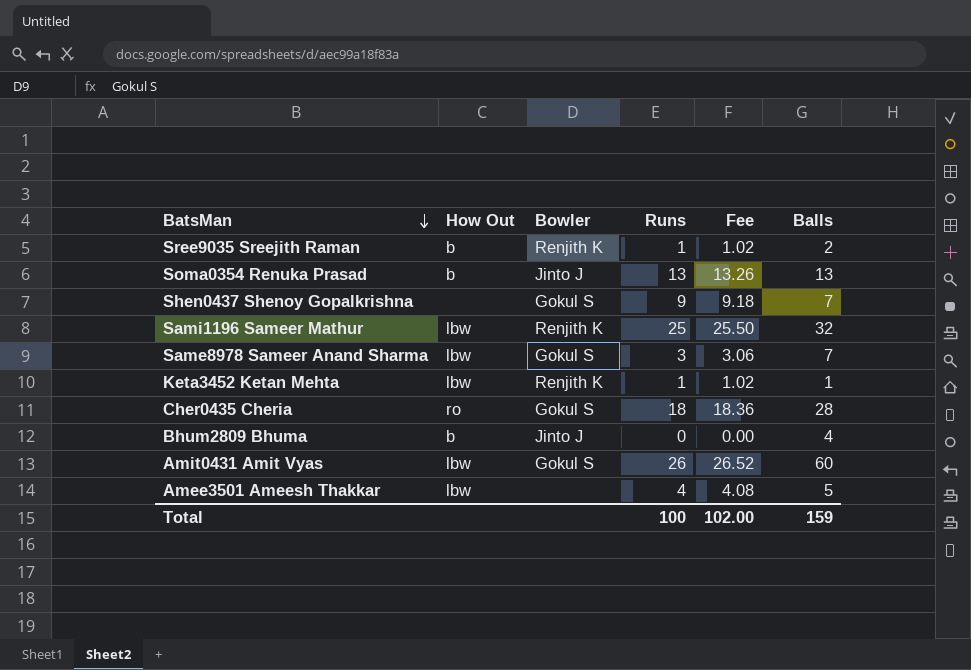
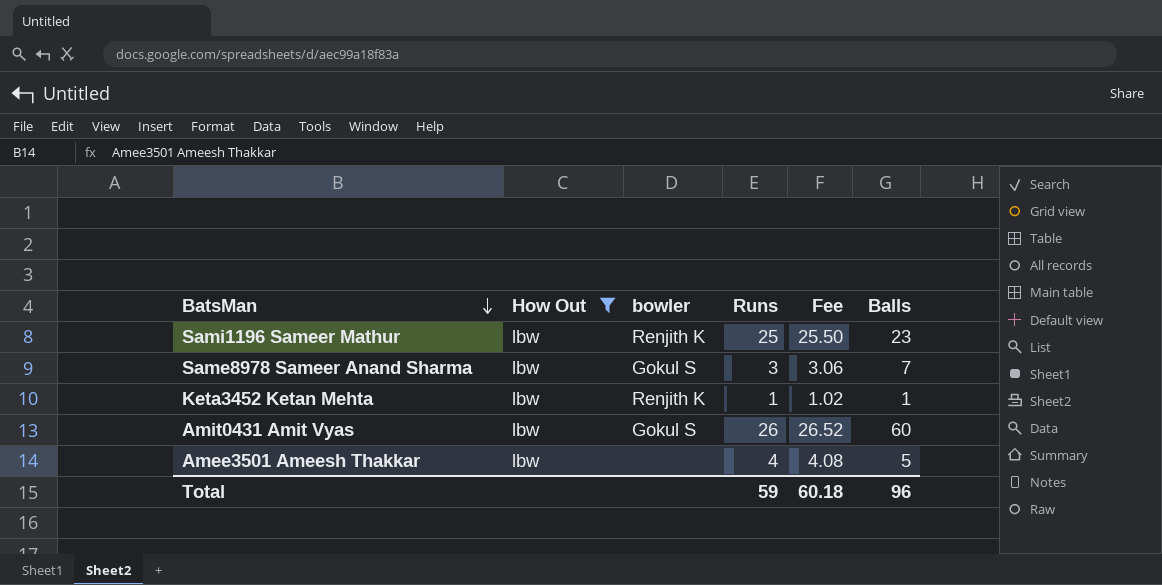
filter: none -> How Out = lbw
column name: Bowler -> bowler
Sami1196 Sameer Mathur | Balls: 32 -> 23
Total | Runs: 100 -> 59
Total | Fee: 102.00 -> 60.18
Total | Balls: 159 -> 96

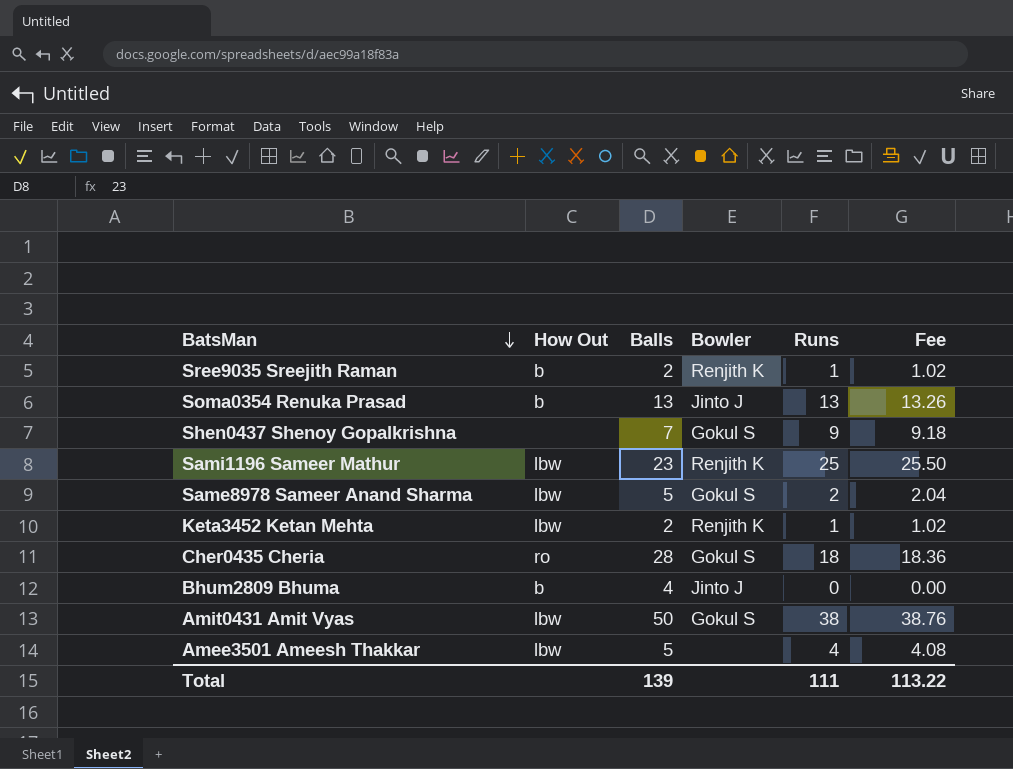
filter: How Out = lbw -> none
column Balls | position: 6 -> 3
column name: bowler -> Bowler
Same8978 Sameer Anand Sharma | Balls: 7 -> 5
Same8978 Sameer Anand Sharma | Runs: 3 -> 2
Same8978 Sameer Anand Sharma | Fee: 3.06 -> 2.04
Keta3452 Ketan Mehta | Balls: 1 -> 2
Amit0431 Amit Vyas | Balls: 60 -> 50
Amit0431 Amit Vyas | Runs: 26 -> 38
Amit0431 Amit Vyas | Fee: 26.52 -> 38.76
Total | Balls: 96 -> 139
Total | Runs: 59 -> 111
Total | Fee: 60.18 -> 113.22

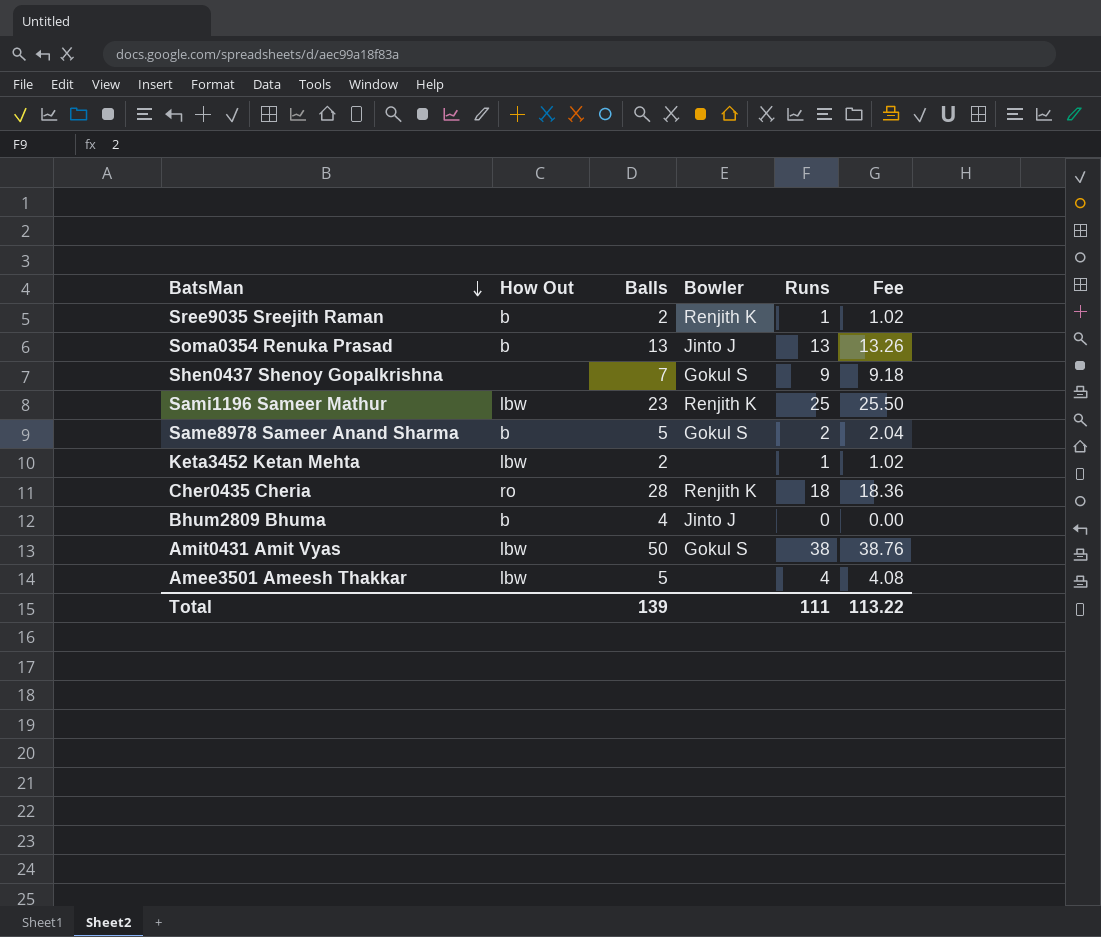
Same8978 Sameer Anand Sharma | How Out: lbw -> b
Keta3452 Ketan Mehta | Bowler: Renjith K -> none
Cher0435 Cheria | Bowler: Gokul S -> Renjith K

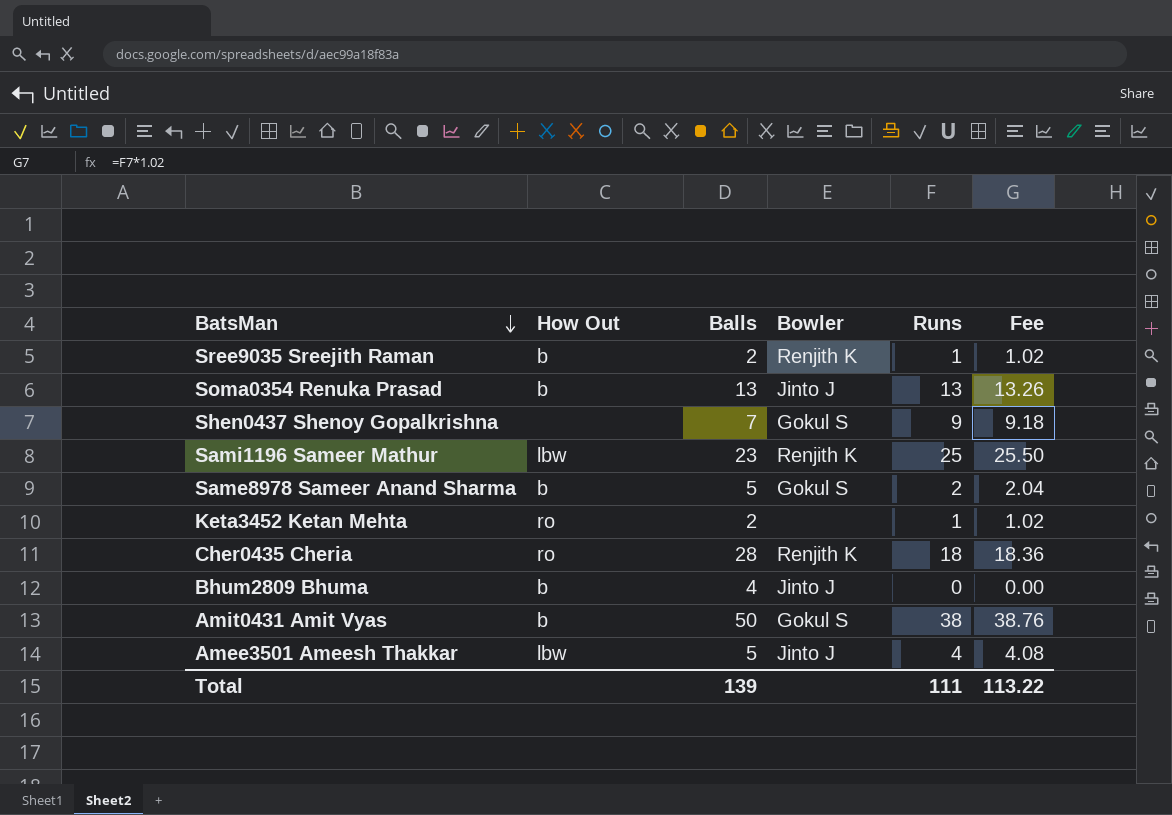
Keta3452 Ketan Mehta | How Out: lbw -> ro
Amit0431 Amit Vyas | How Out: lbw -> b
Amee3501 Ameesh Thakkar | Bowler: none -> Jinto J

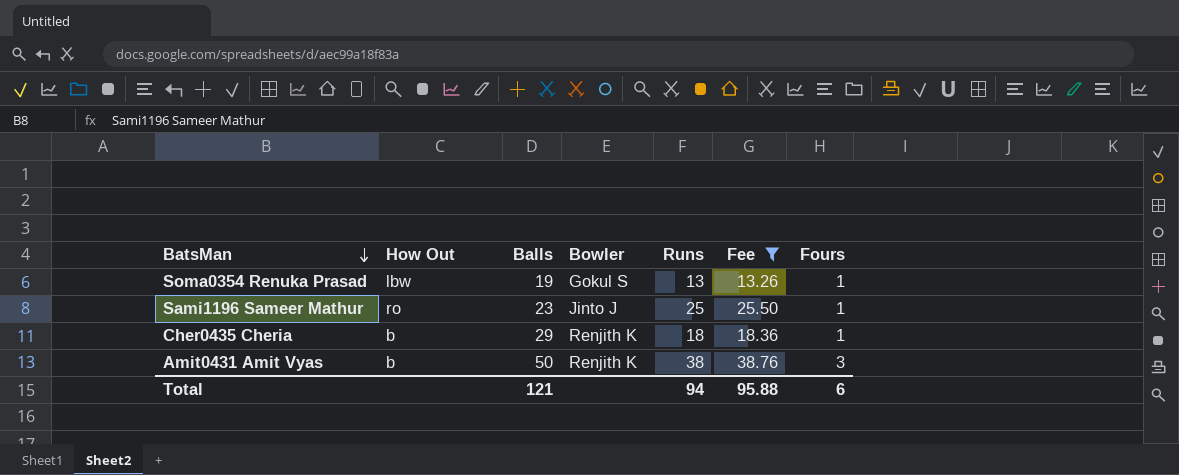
filter: none -> Fee >= 13.26
column Fours | position: none -> 7
Soma0354 Renuka Prasad | How Out: b -> lbw
Soma0354 Renuka Prasad | Balls: 13 -> 19
Soma0354 Renuka Prasad | Bowler: Jinto J -> Gokul S
Sami1196 Sameer Mathur | How Out: lbw -> ro
Sami1196 Sameer Mathur | Bowler: Renjith K -> Jinto J
Cher0435 Cheria | How Out: ro -> b
Cher0435 Cheria | Balls: 28 -> 29
Amit0431 Amit Vyas | Bowler: Gokul S -> Renjith K
Total | Balls: 139 -> 121
Total | Runs: 111 -> 94
Total | Fee: 113.22 -> 95.88

